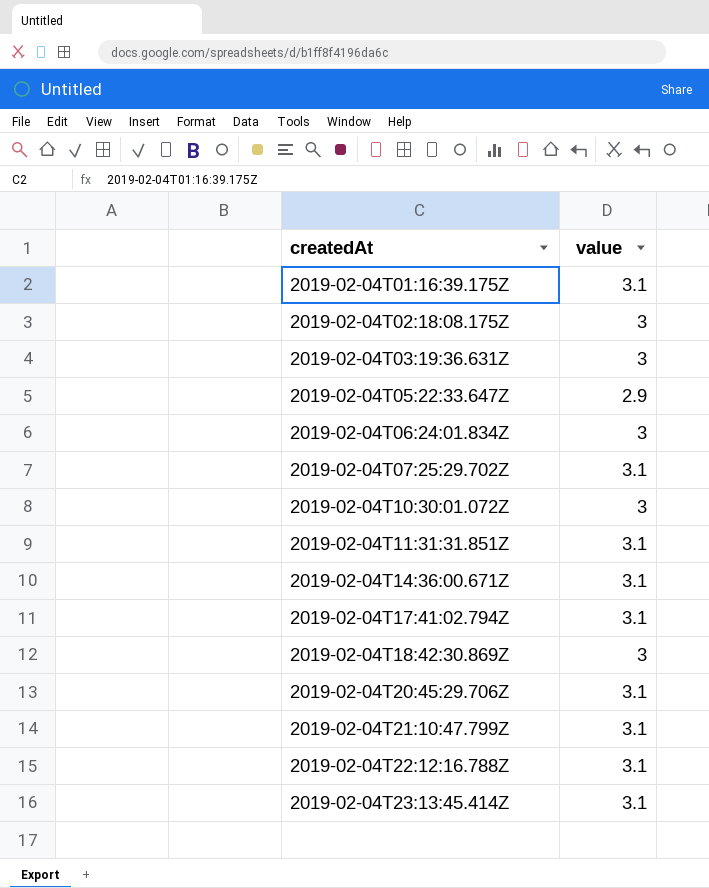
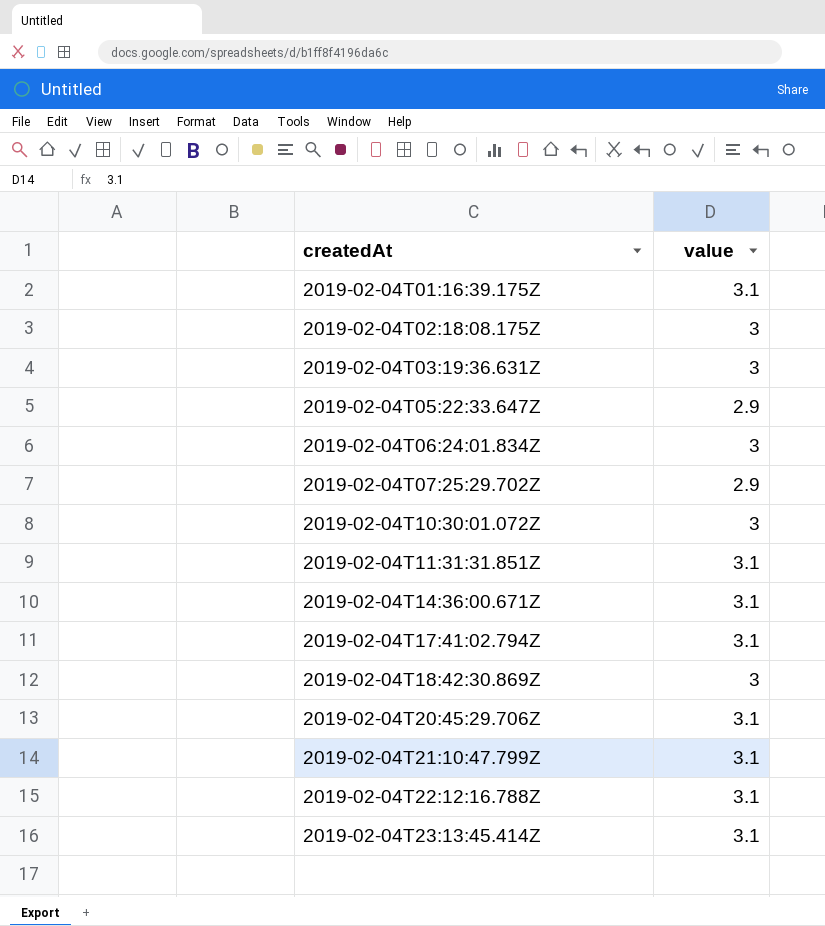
2019-02-04T07:25:29.702Z | value: 3.1 -> 2.9

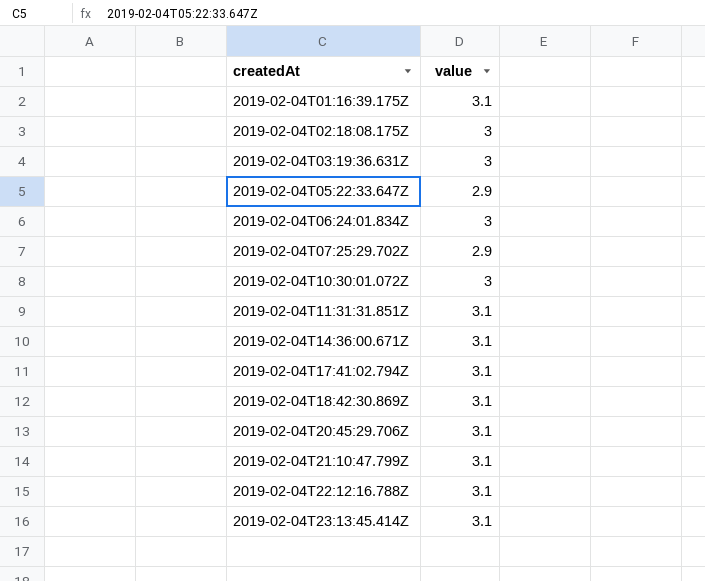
2019-02-04T18:42:30.869Z | value: 3 -> 3.1

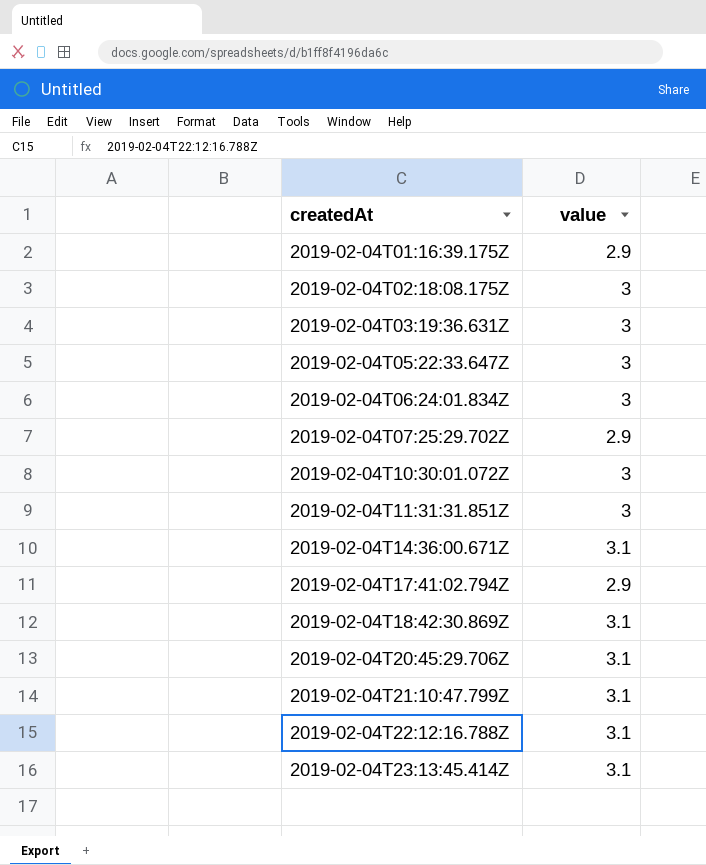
2019-02-04T01:16:39.175Z | value: 3.1 -> 2.9
2019-02-04T05:22:33.647Z | value: 2.9 -> 3
2019-02-04T11:31:31.851Z | value: 3.1 -> 3
2019-02-04T17:41:02.794Z | value: 3.1 -> 2.9

